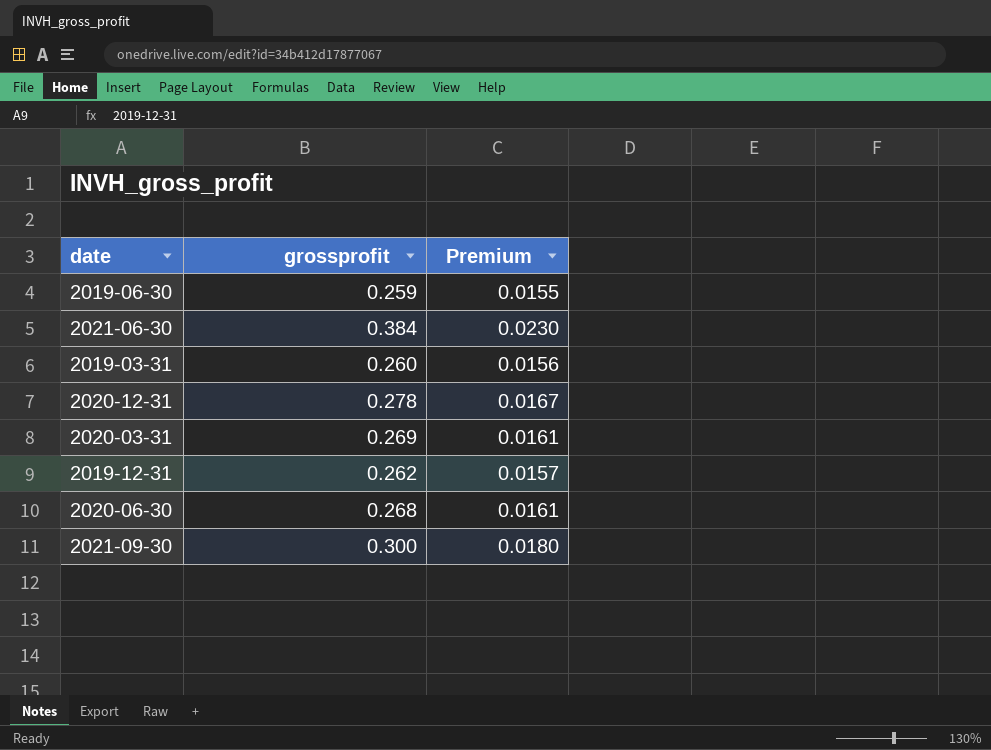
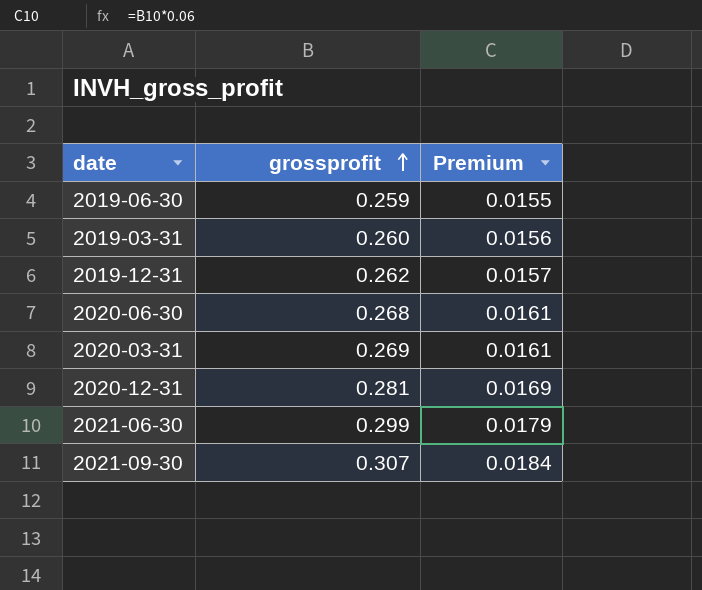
row order: none -> grossprofit ascending
2020-12-31 | grossprofit: 0.278 -> 0.281
2020-12-31 | Premium: 0.0167 -> 0.0169
2021-06-30 | grossprofit: 0.384 -> 0.299
2021-06-30 | Premium: 0.0230 -> 0.0179
2021-09-30 | grossprofit: 0.300 -> 0.307
2021-09-30 | Premium: 0.0180 -> 0.0184

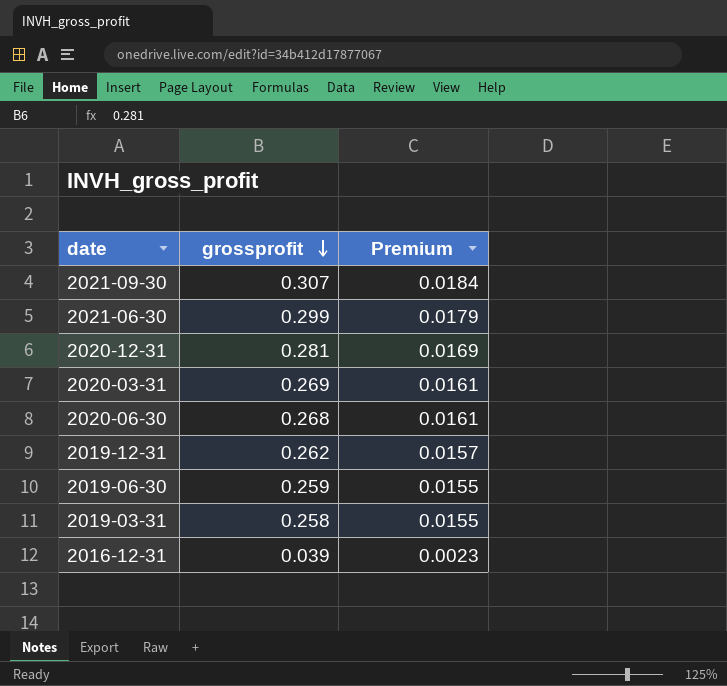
row order: grossprofit ascending -> grossprofit descending
2019-03-31 | grossprofit: 0.260 -> 0.258
2019-03-31 | Premium: 0.0156 -> 0.0155
row 2016-12-31: none -> 0.039 | 0.0023

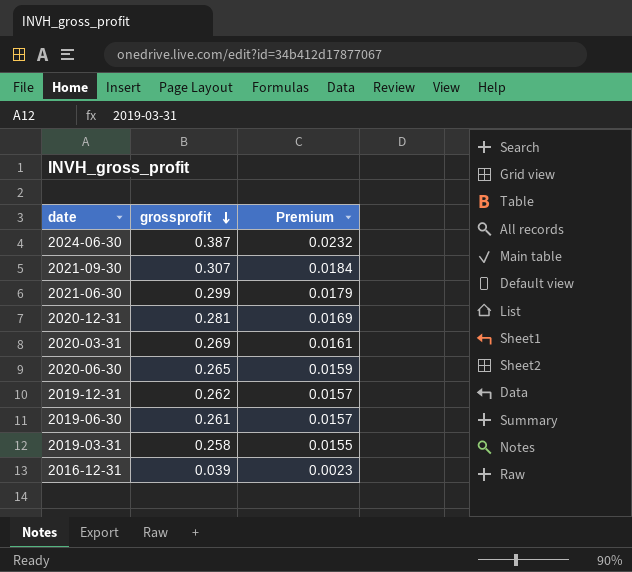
row 2024-06-30: none -> 0.387 | 0.0232
2020-06-30 | grossprofit: 0.268 -> 0.265
2020-06-30 | Premium: 0.0161 -> 0.0159
2019-06-30 | grossprofit: 0.259 -> 0.261
2019-06-30 | Premium: 0.0155 -> 0.0157

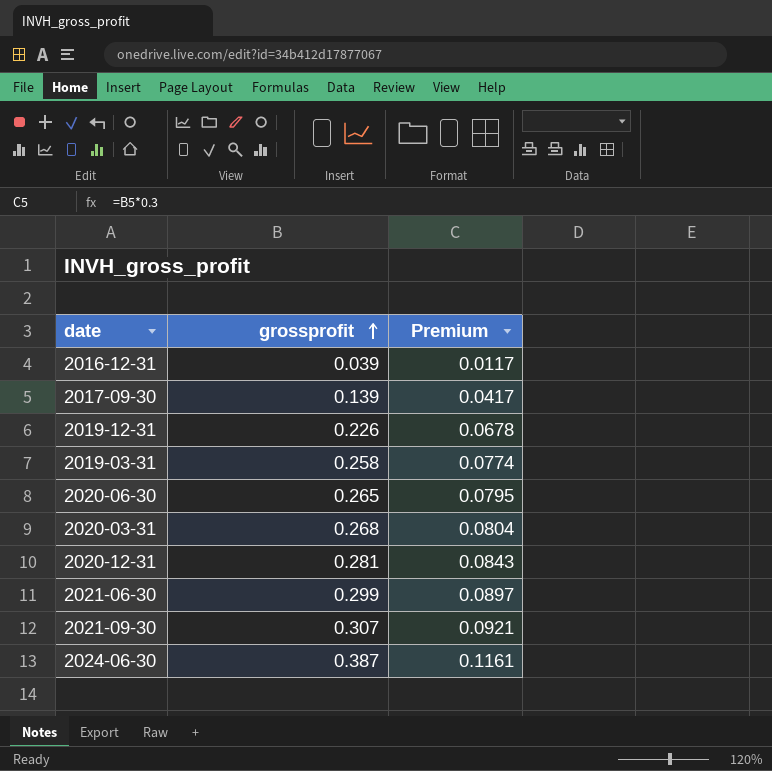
row order: grossprofit descending -> grossprofit ascending
column Premium | formula: [grossprofit] * 0.06 -> [grossprofit] * 0.3
row 2019-06-30: 0.261 | 0.0157 -> none
row 2017-09-30: none -> 0.139 | 0.0417
2019-12-31 | grossprofit: 0.262 -> 0.226
2020-03-31 | grossprofit: 0.269 -> 0.268

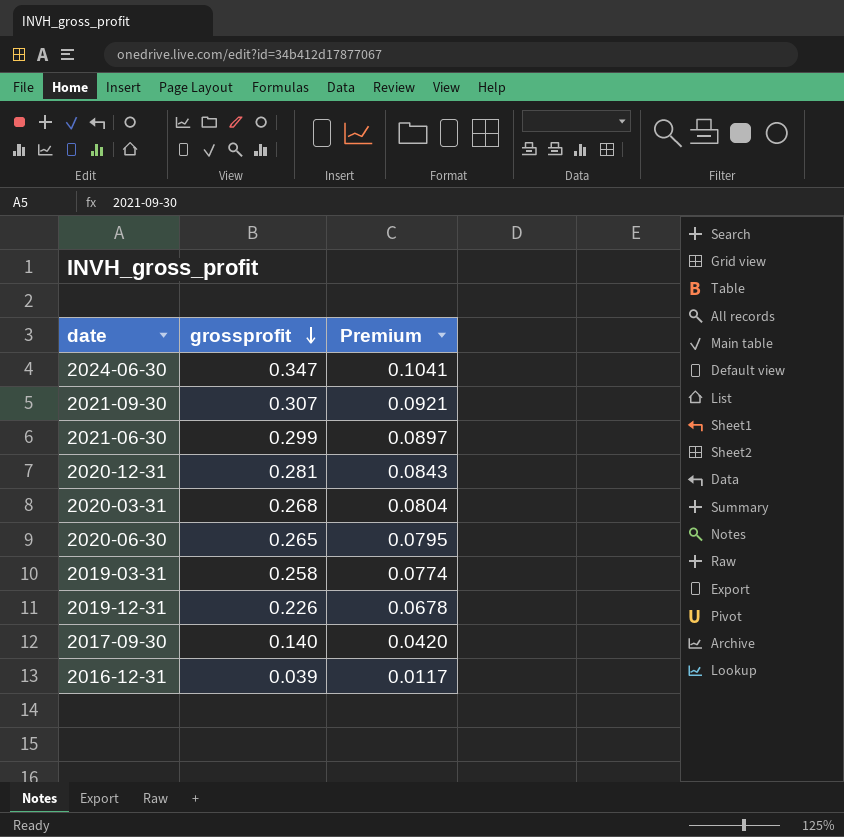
row order: grossprofit ascending -> grossprofit descending
2024-06-30 | grossprofit: 0.387 -> 0.347
2024-06-30 | Premium: 0.1161 -> 0.1041
2017-09-30 | grossprofit: 0.139 -> 0.140
2017-09-30 | Premium: 0.0417 -> 0.0420

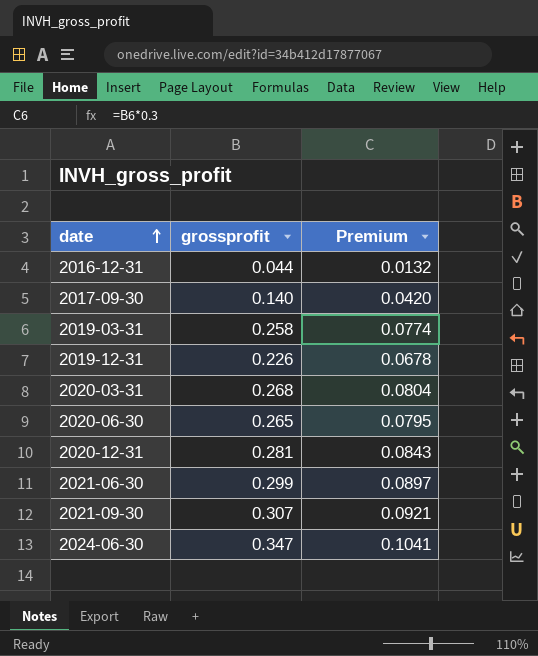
row order: grossprofit descending -> date ascending
2016-12-31 | grossprofit: 0.039 -> 0.044
2016-12-31 | Premium: 0.0117 -> 0.0132

